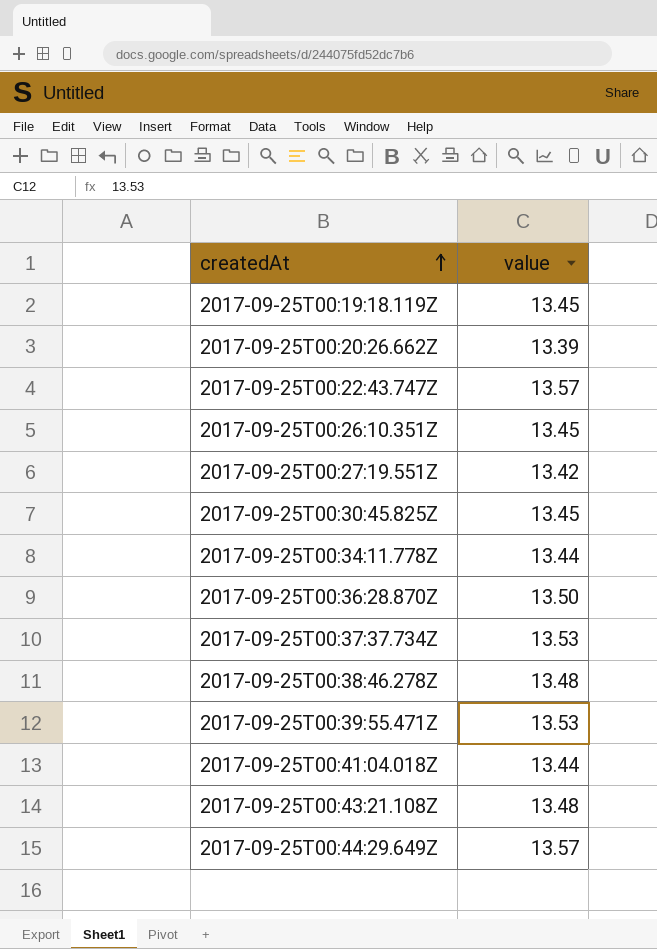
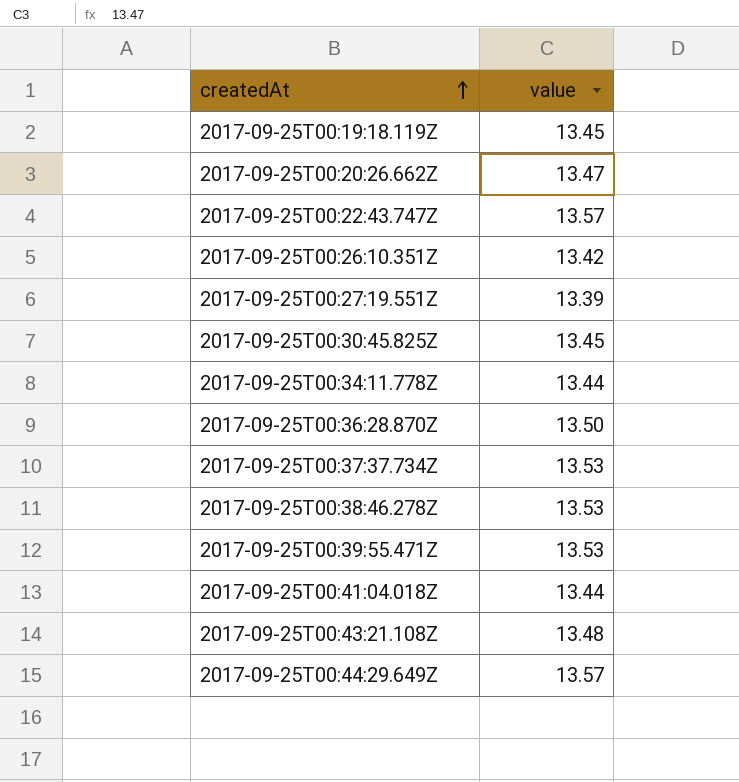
2017-09-25T00:20:26.662Z | value: 13.39 -> 13.47
2017-09-25T00:26:10.351Z | value: 13.45 -> 13.42
2017-09-25T00:27:19.551Z | value: 13.42 -> 13.39
2017-09-25T00:38:46.278Z | value: 13.48 -> 13.53

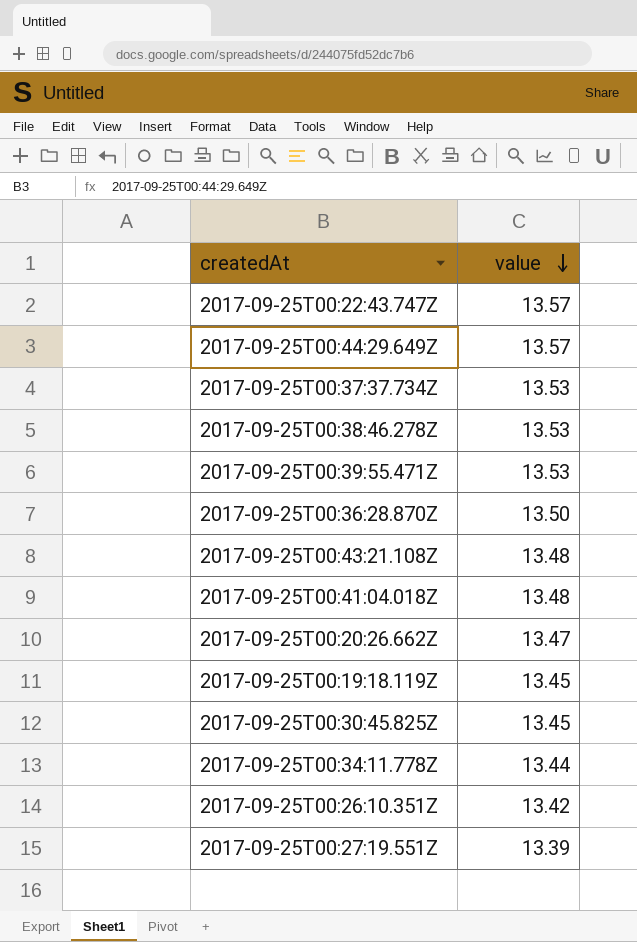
row order: createdAt ascending -> value descending
2017-09-25T00:41:04.018Z | value: 13.44 -> 13.48

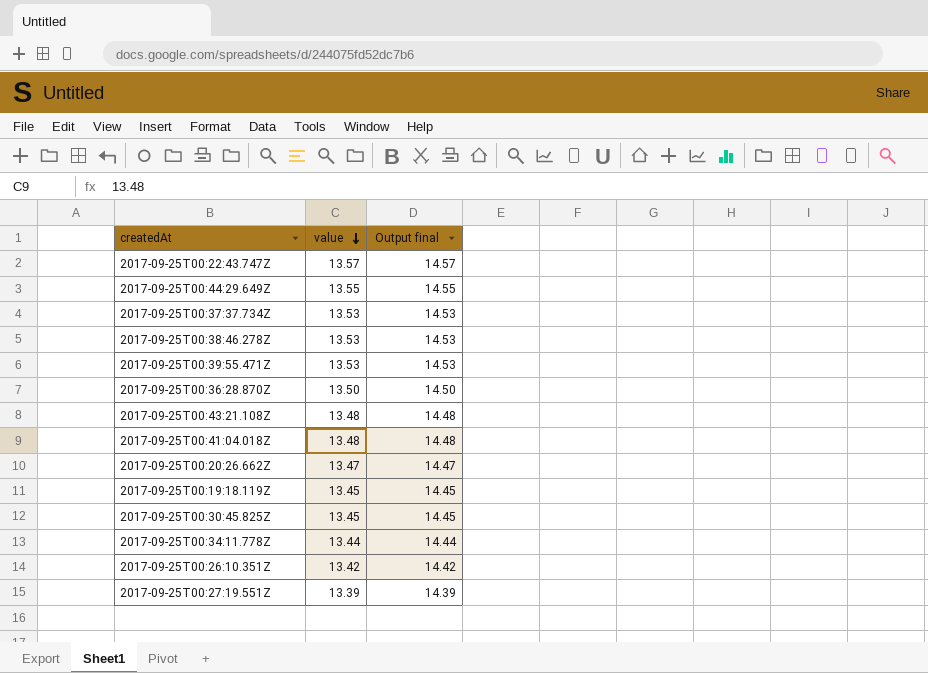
column Output final | formula: none -> [value] + 1
2017-09-25T00:44:29.649Z | value: 13.57 -> 13.55

